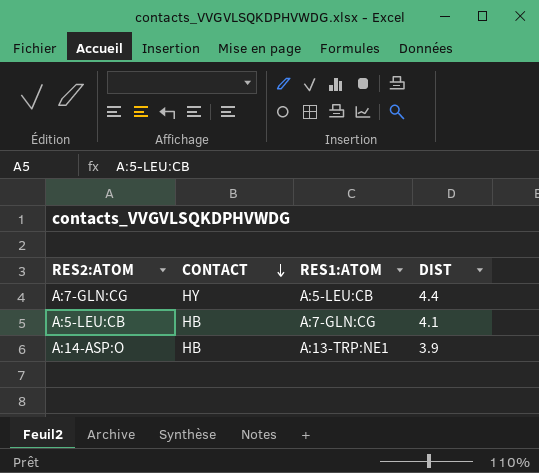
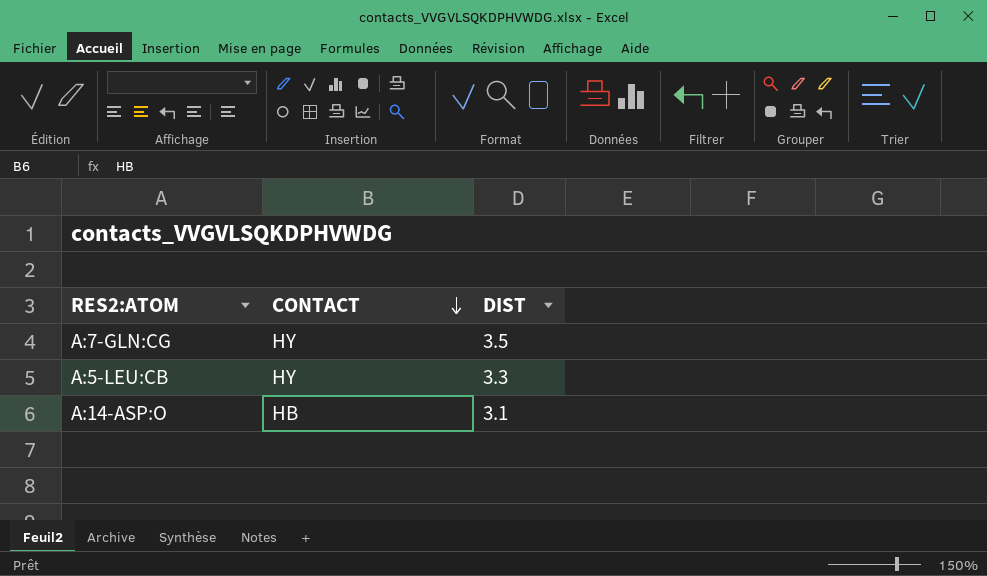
column RES1:ATOM | position: 3 -> none
A:7-GLN:CG | DIST: 4.4 -> 3.5
A:5-LEU:CB | CONTACT: HB -> HY
A:5-LEU:CB | DIST: 4.1 -> 3.3
A:14-ASP:O | DIST: 3.9 -> 3.1

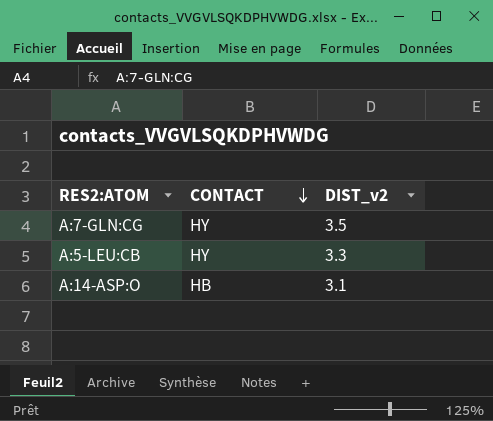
column name: DIST -> DIST_v2

